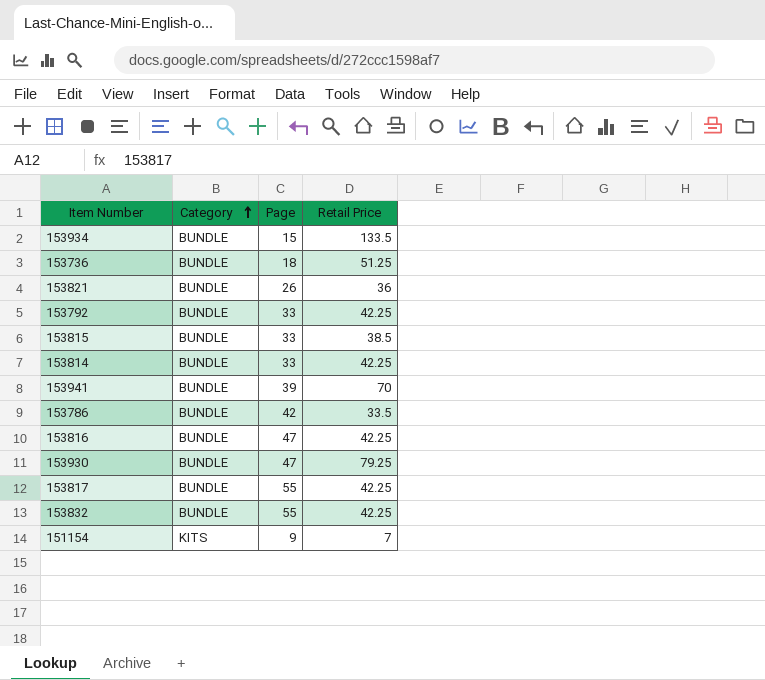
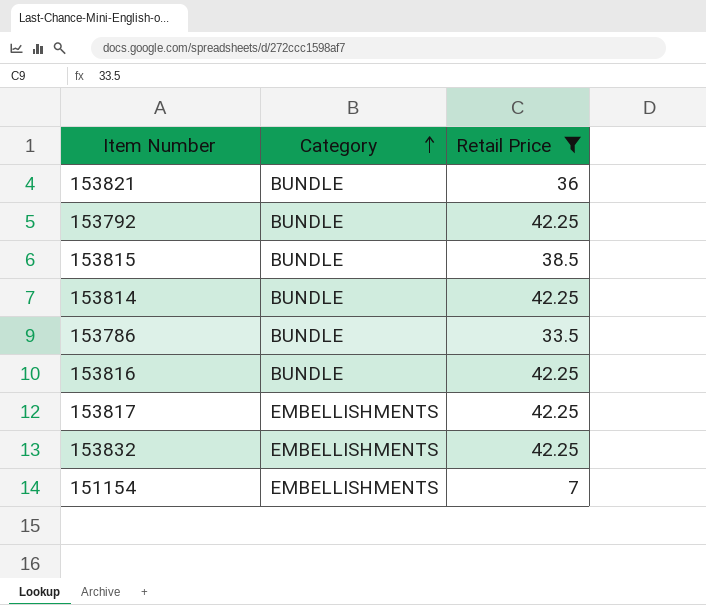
filter: none -> Retail Price <= 42.25
column Page | position: 3 -> none
153817 | Category: BUNDLE -> EMBELLISHMENTS
153832 | Category: BUNDLE -> EMBELLISHMENTS
151154 | Category: KITS -> EMBELLISHMENTS

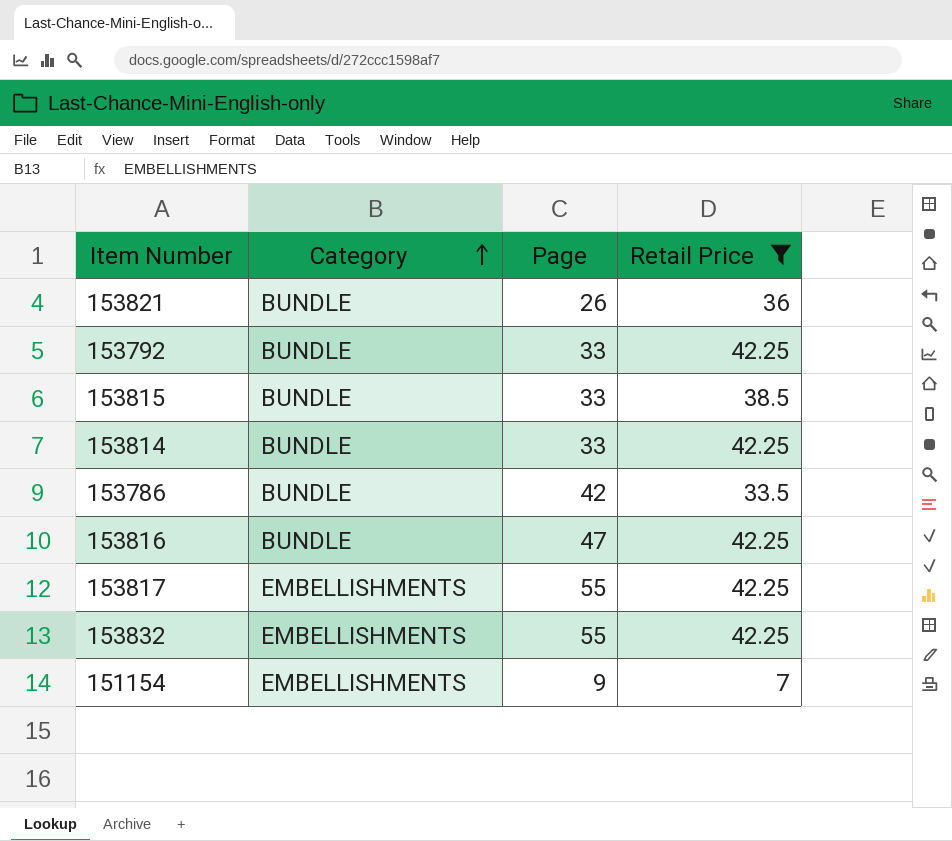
column Page | position: none -> 3

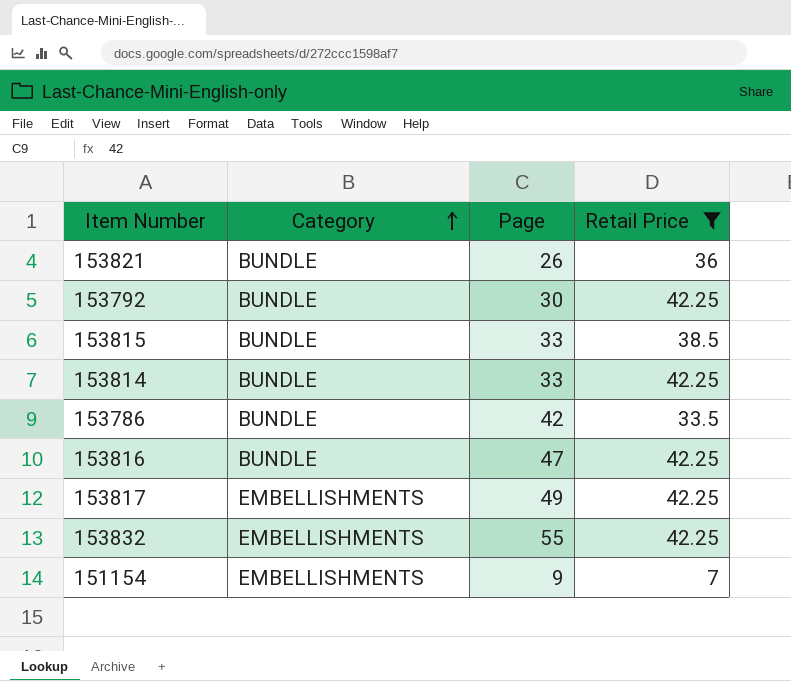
153792 | Page: 33 -> 30
153817 | Page: 55 -> 49

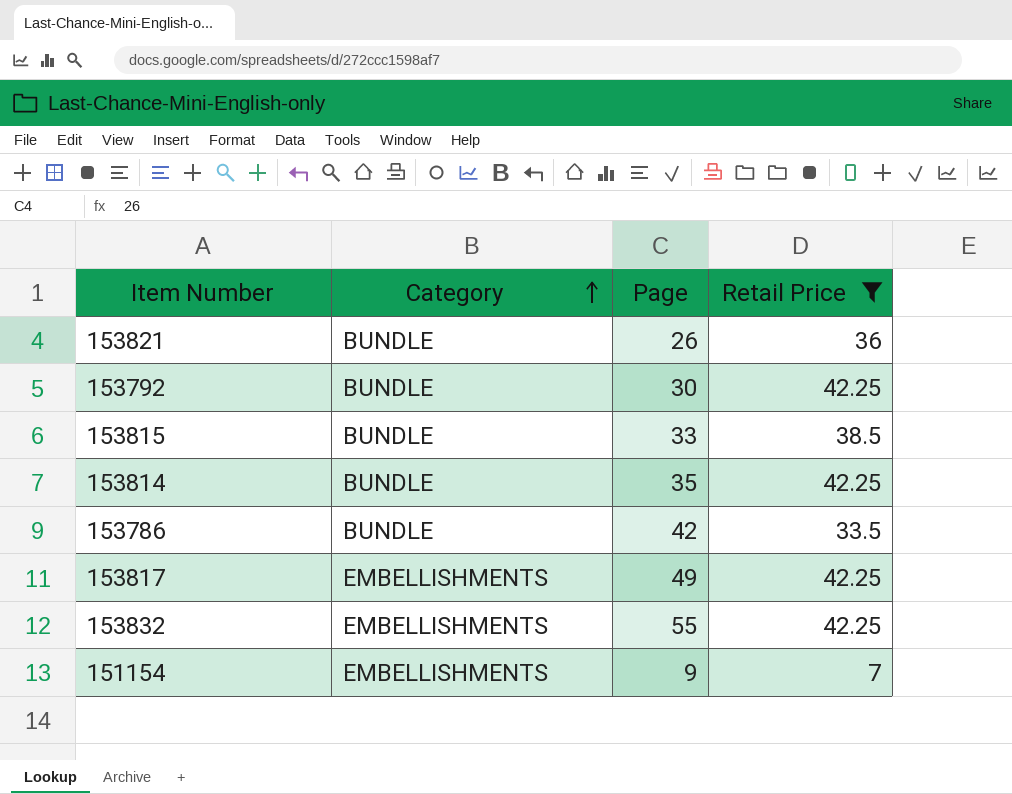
row 153816: BUNDLE | 47 | 42.25 -> none
153814 | Page: 33 -> 35

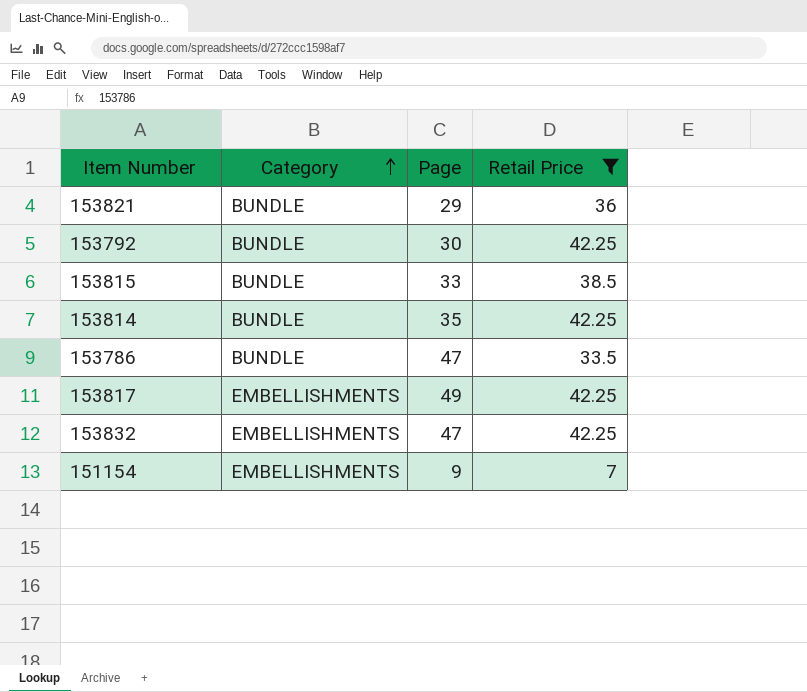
153821 | Page: 26 -> 29
153786 | Page: 42 -> 47
153832 | Page: 55 -> 47

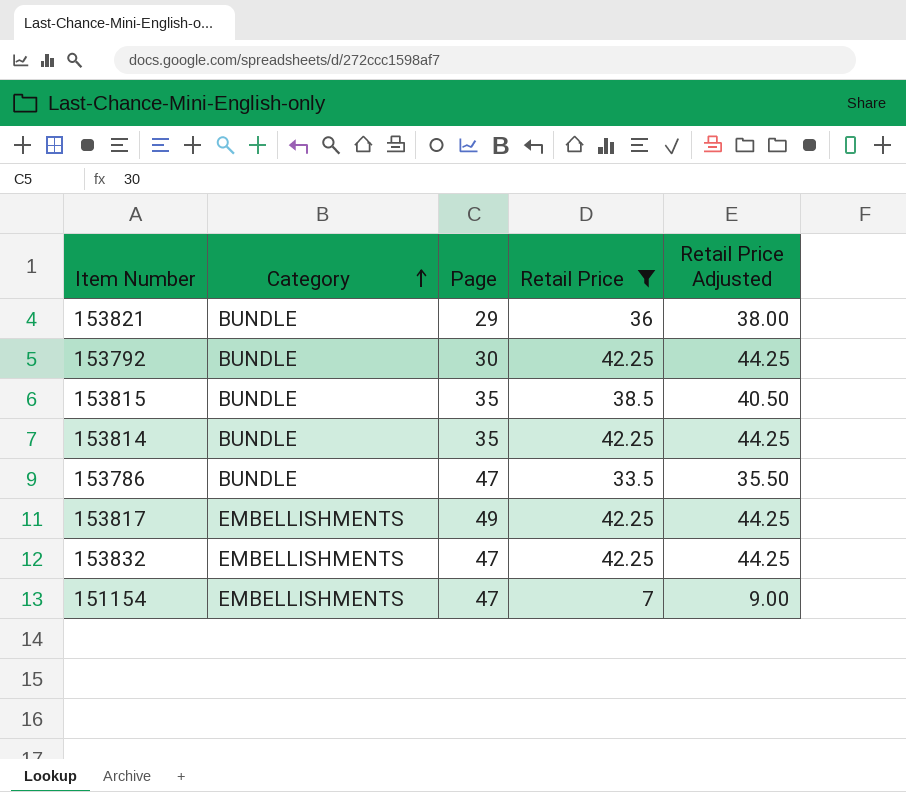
column Retail Price Adjusted | formula: none -> [Retail Price] + 2
153815 | Page: 33 -> 35
151154 | Page: 9 -> 47

